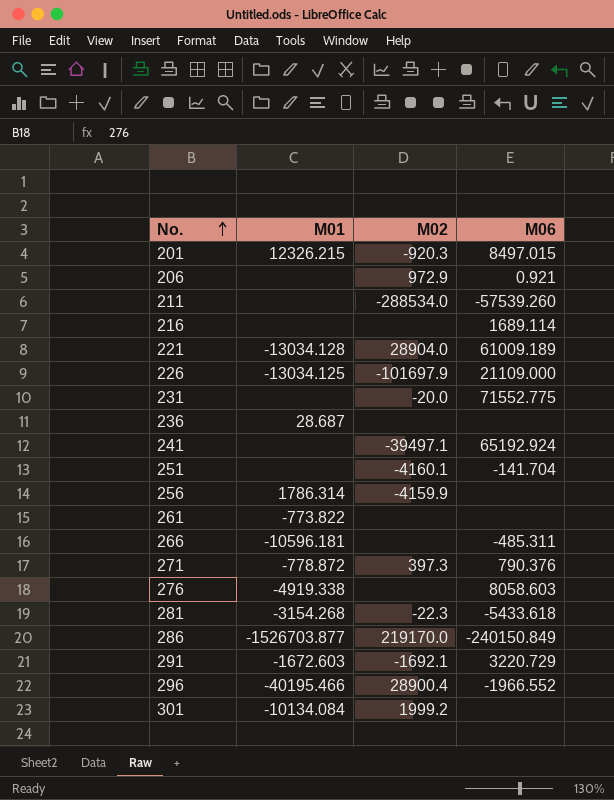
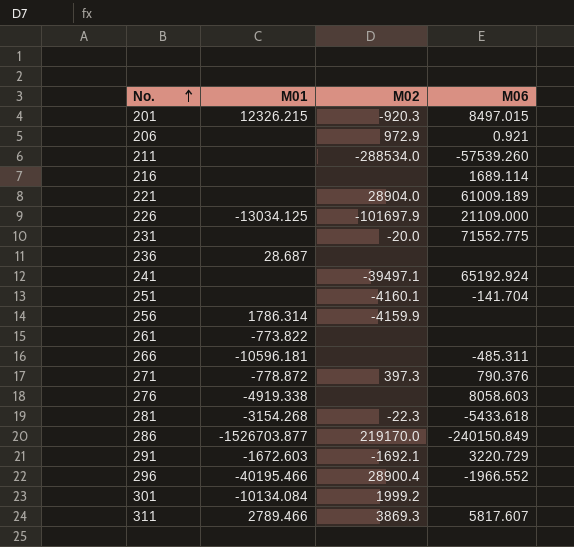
221 | M01: -13034.128 -> none
row 311: none -> 2789.466 | 3869.3 | 5817.607

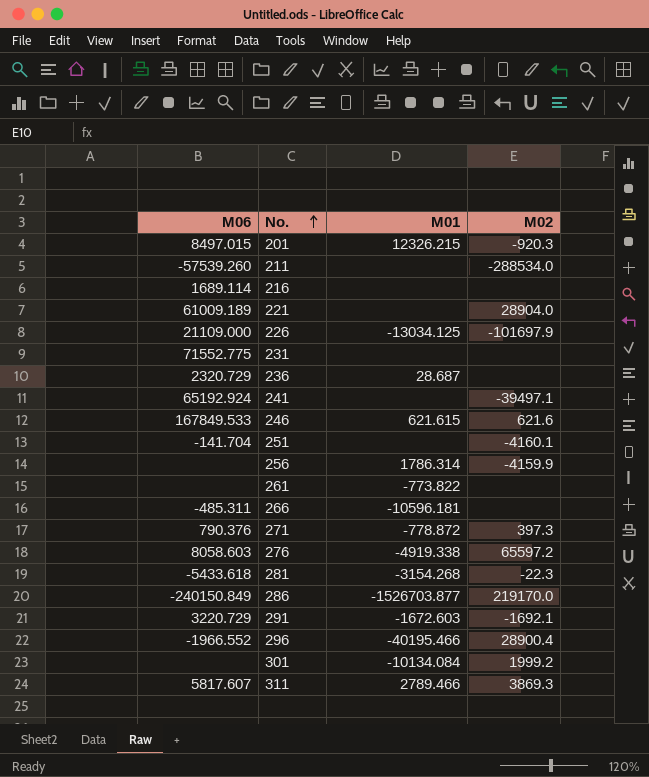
column M06 | position: 4 -> 1
row 206: none | 972.9 | 0.921 -> none
231 | M02: -20.0 -> none
236 | M06: none -> 2320.729
row 246: none -> 167849.533 | 621.615 | 621.6
276 | M02: none -> 65597.2

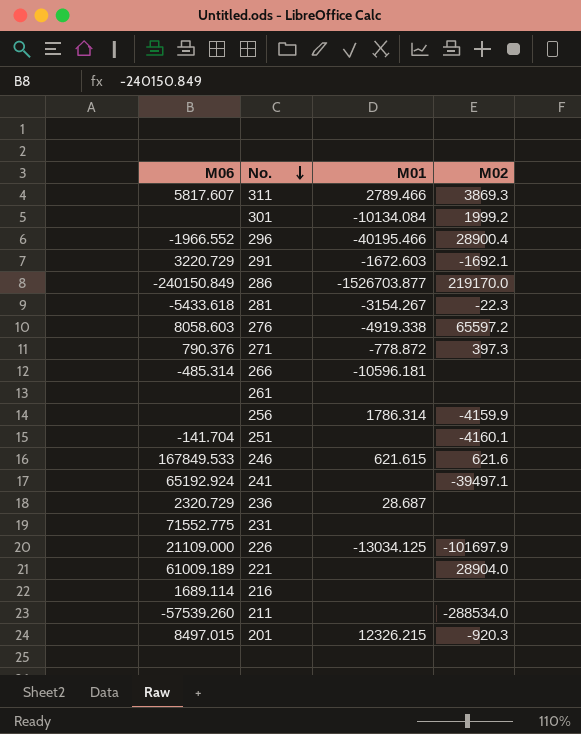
row order: No. ascending -> No. descending
281 | M01: -3154.268 -> -3154.267
266 | M06: -485.311 -> -485.314
261 | M01: -773.822 -> none

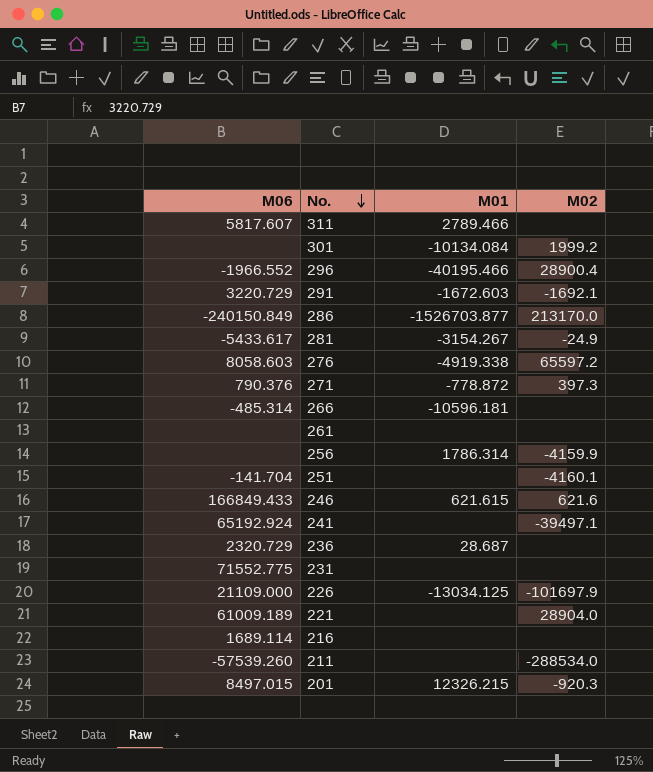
311 | M02: 3869.3 -> none
286 | M02: 219170.0 -> 213170.0
281 | M06: -5433.618 -> -5433.617
281 | M02: -22.3 -> -24.9
246 | M06: 167849.533 -> 166849.433

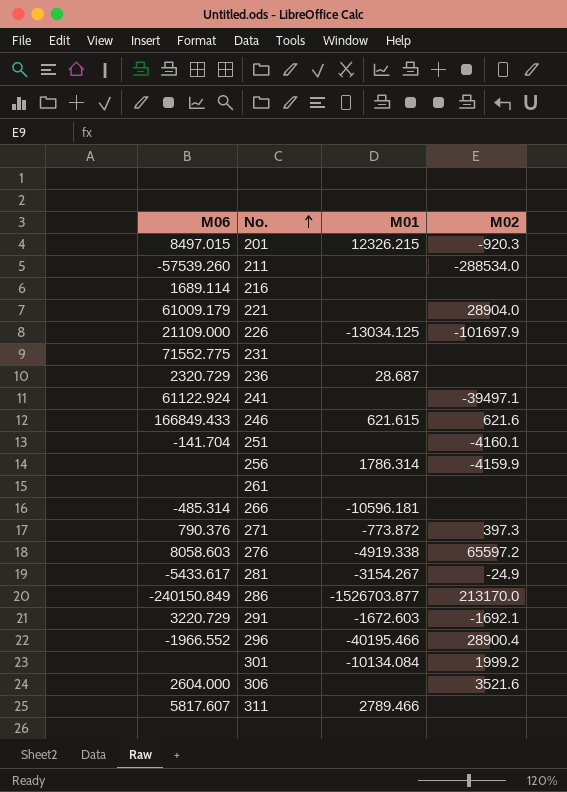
row order: No. descending -> No. ascending
221 | M06: 61009.189 -> 61009.179
241 | M06: 65192.924 -> 61122.924
271 | M01: -778.872 -> -773.872
row 306: none -> 2604.000 | none | 3521.6

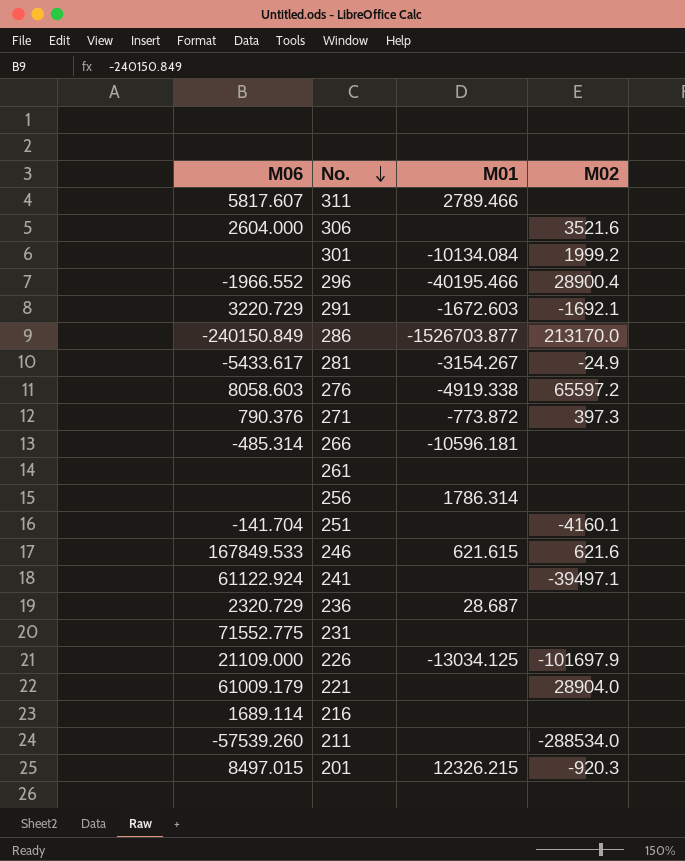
row order: No. ascending -> No. descending
256 | M02: -4159.9 -> none
246 | M06: 166849.433 -> 167849.533

